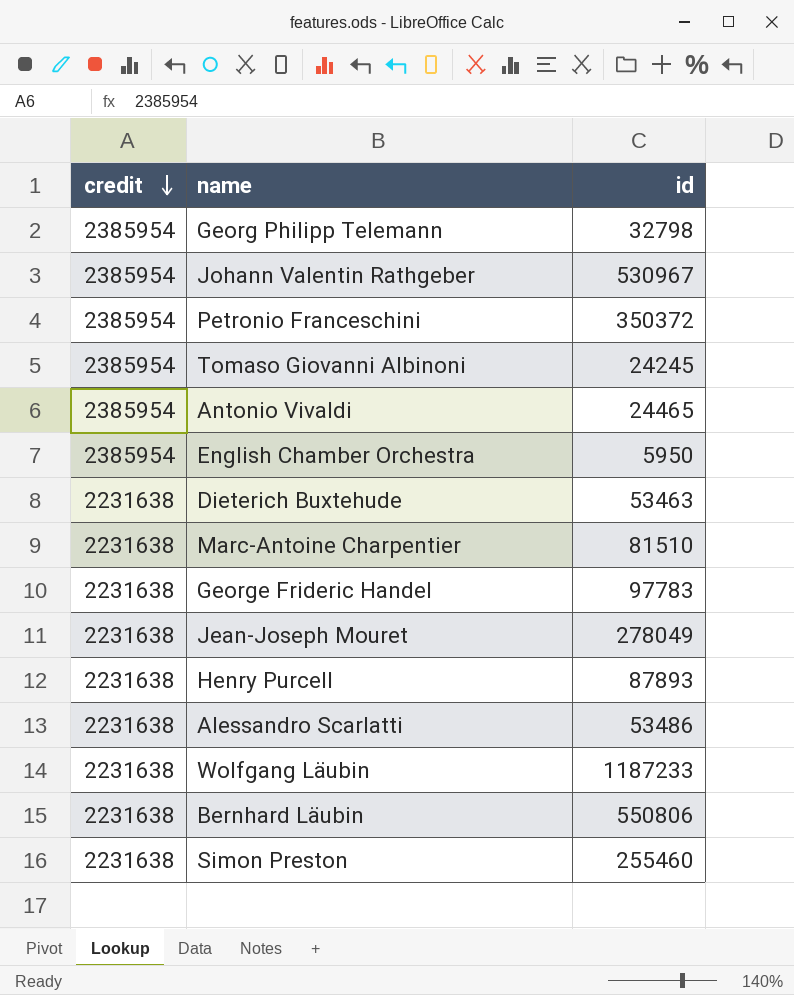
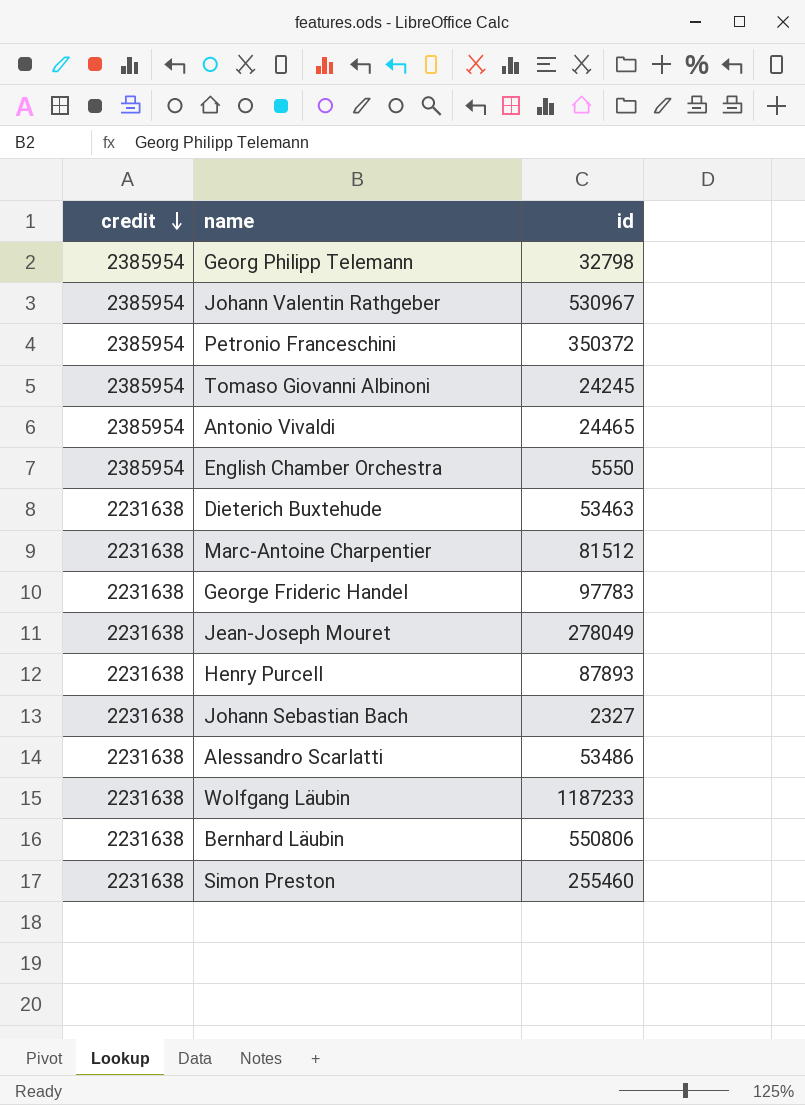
English Chamber Orchestra | id: 5950 -> 5550
Marc‐Antoine Charpentier | id: 81510 -> 81512
row Johann Sebastian Bach: none -> 2231638 | 2327

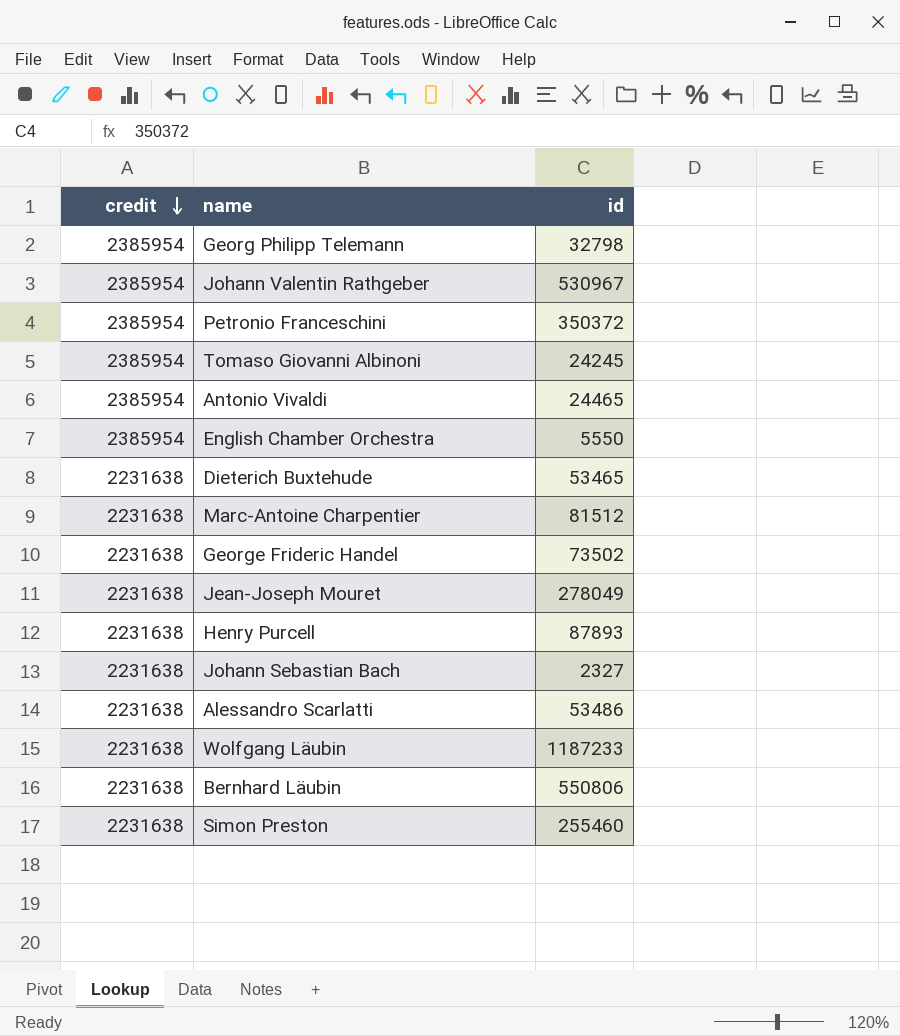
Dieterich Buxtehude | id: 53463 -> 53465
George Frideric Handel | id: 97783 -> 73502

